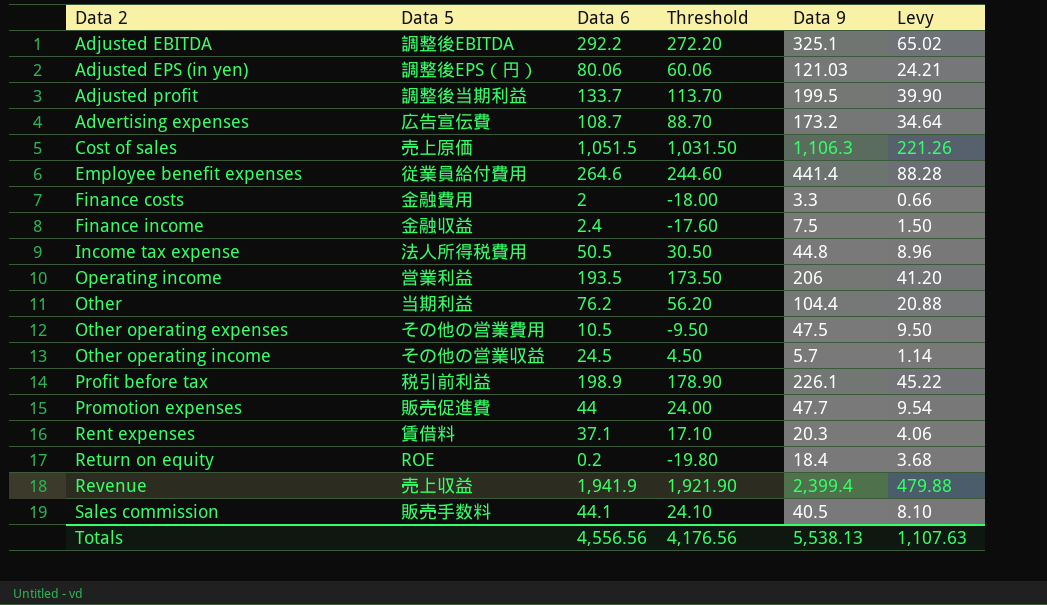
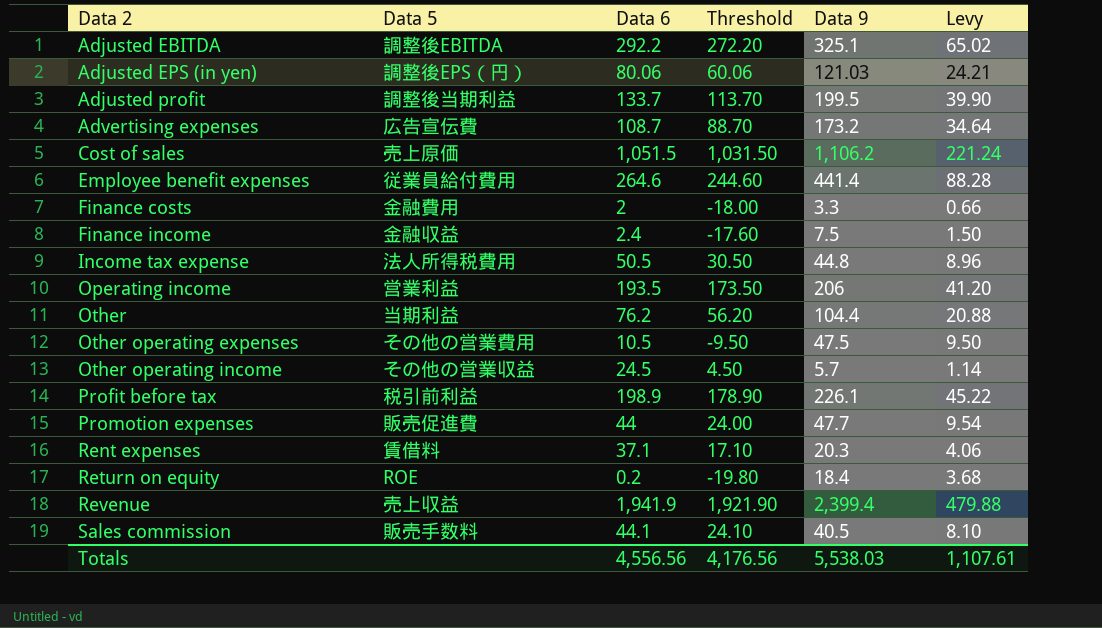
Cost of sales | Data 9: 1,106.3 -> 1,106.2
Cost of sales | Levy: 221.26 -> 221.24
Totals | Data 9: 5,538.13 -> 5,538.03
Totals | Levy: 1,107.63 -> 1,107.61

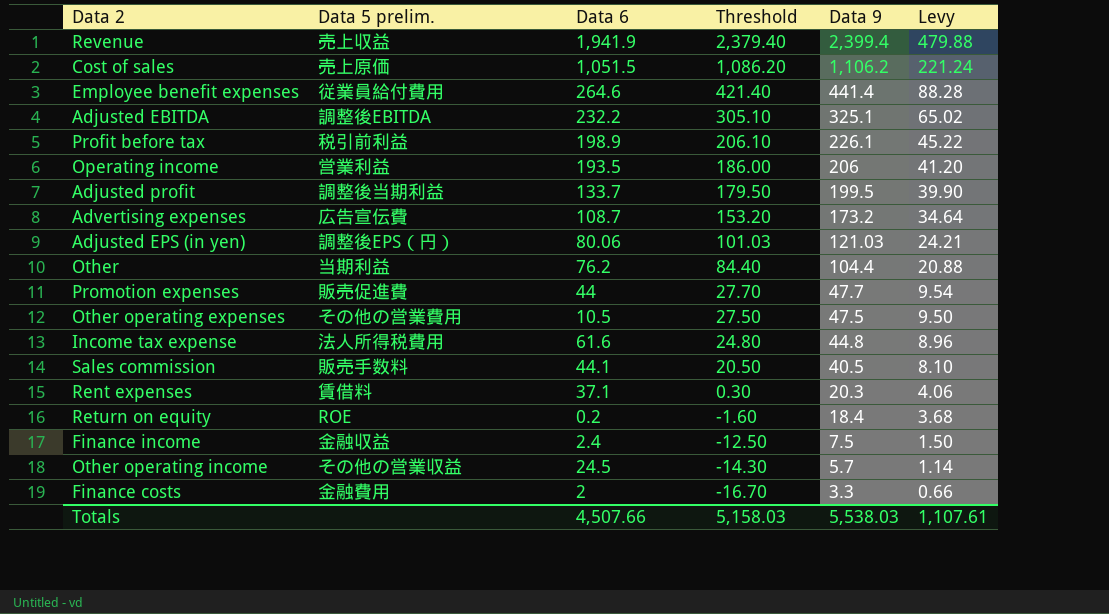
row order: Data 2 ascending -> Threshold descending
column name: Data 5 -> Data 5 prelim.
column Threshold | formula: [Data 6] - 20 -> [Data 9] - 20
Adjusted EBITDA | Data 6: 292.2 -> 232.2
Income tax expense | Data 6: 50.5 -> 61.6
Totals | Data 6: 4,556.56 -> 4,507.66
Totals | Threshold: 4,176.56 -> 5,158.03

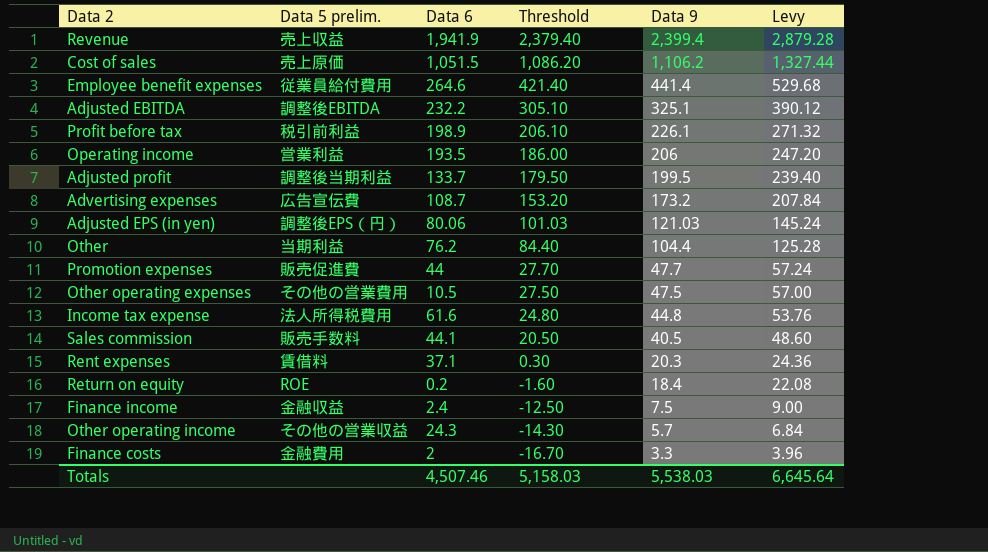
column Levy | formula: [Data 9] * 0.2 -> [Data 9] * 1.2
Other operating income | Data 6: 24.5 -> 24.3
Totals | Data 6: 4,507.66 -> 4,507.46
Totals | Levy: 1,107.61 -> 6,645.64

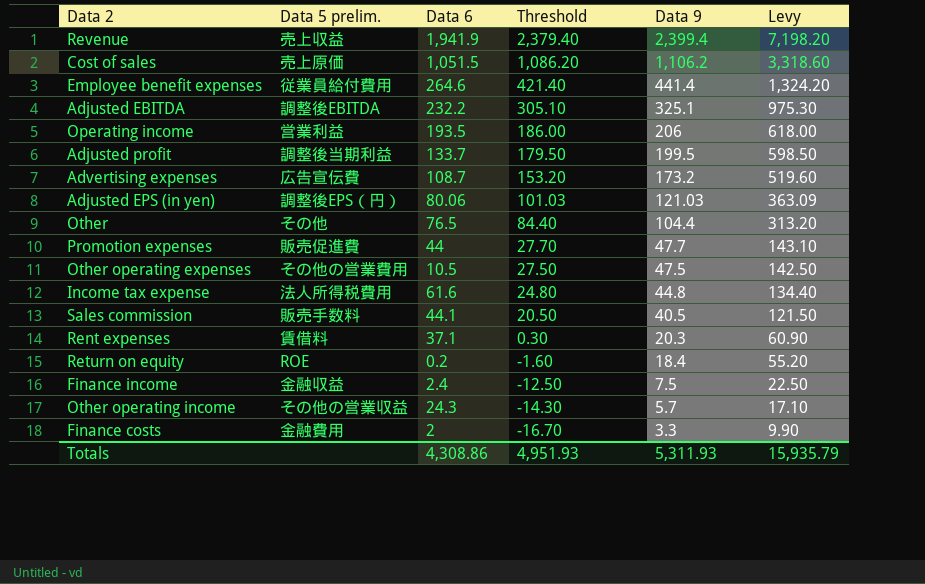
column Levy | formula: [Data 9] * 1.2 -> [Data 9] * 3
row Profit before tax: 税引前利益 | 198.9 | 206.10 | 226.1 | 271.32 -> none
Other | Data 5 prelim.: 当期利益 -> その他
Other | Data 6: 76.2 -> 76.5
Totals | Data 6: 4,507.46 -> 4,308.86
Totals | Threshold: 5,158.03 -> 4,951.93
Totals | Data 9: 5,538.03 -> 5,311.93
Totals | Levy: 6,645.64 -> 15,935.79

